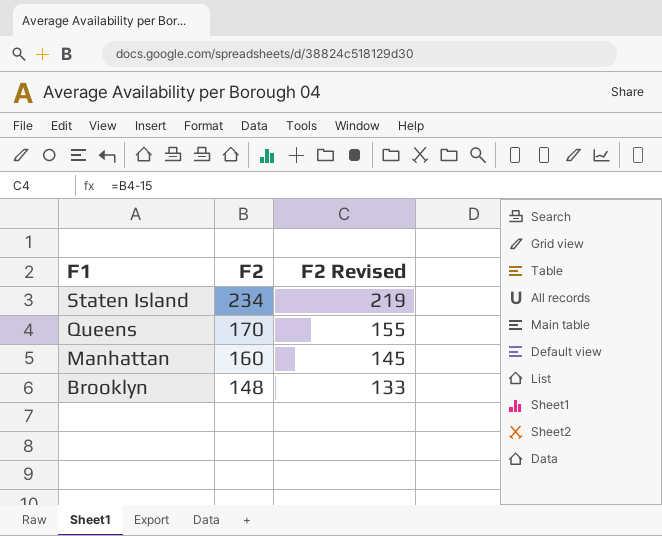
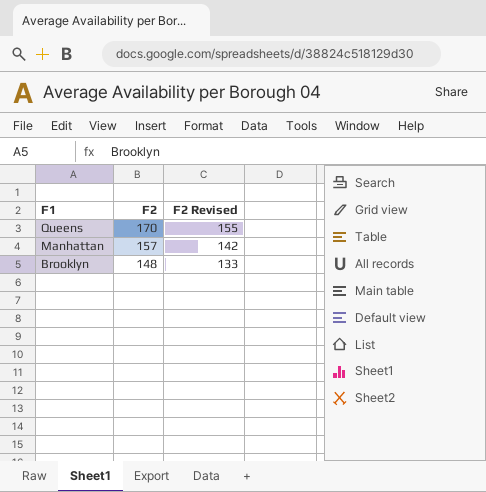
row Staten Island: 234 | 219 -> none
Manhattan | F2: 160 -> 157
Manhattan | F2 Revised: 145 -> 142

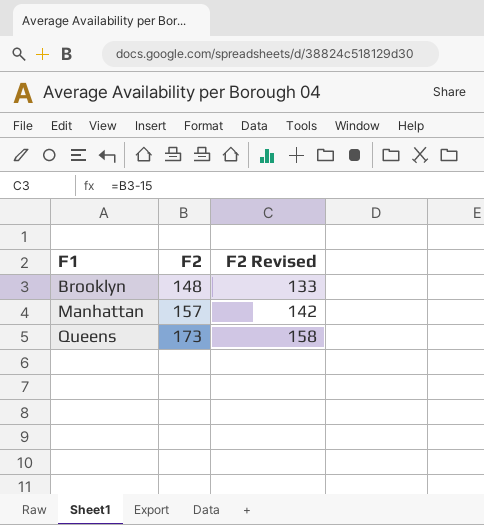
row order: F1 descending -> F1 ascending
Queens | F2: 170 -> 173
Queens | F2 Revised: 155 -> 158

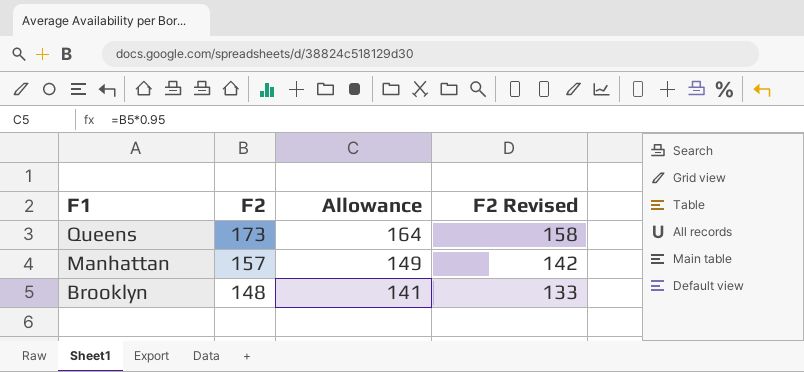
row order: F1 ascending -> F1 descending
column Allowance | formula: none -> [F2] * 0.95

